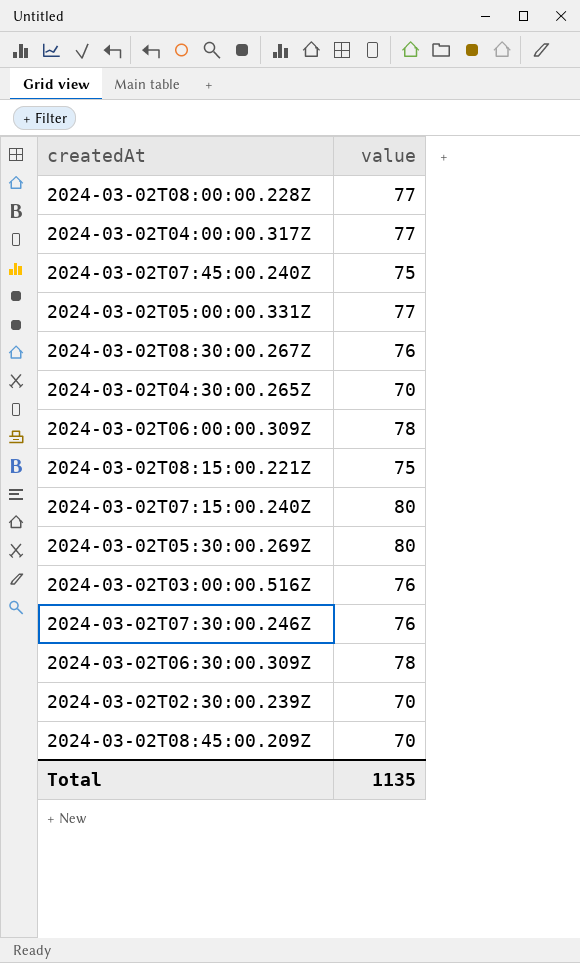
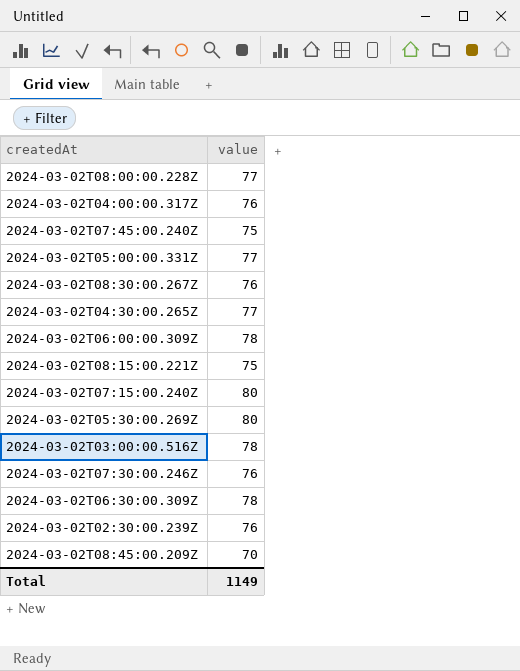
2024-03-02T04:00:00.317Z | value: 77 -> 76
2024-03-02T04:30:00.265Z | value: 70 -> 77
2024-03-02T03:00:00.516Z | value: 76 -> 78
2024-03-02T02:30:00.239Z | value: 70 -> 76
Total | value: 1135 -> 1149

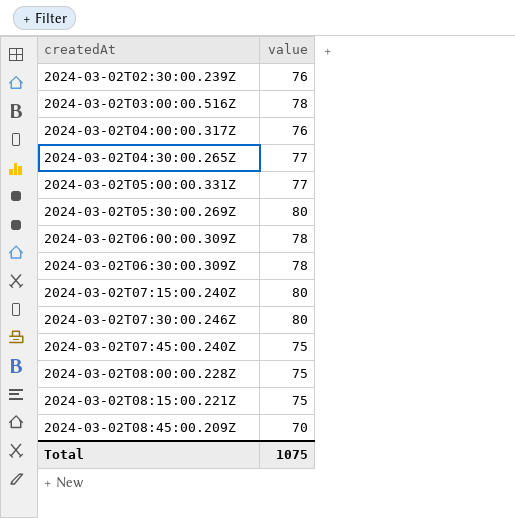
row order: none -> createdAt ascending
row 2024-03-02T08:30:00.267Z: 76 -> none
2024-03-02T07:30:00.246Z | value: 76 -> 80
2024-03-02T08:00:00.228Z | value: 77 -> 75
Total | value: 1149 -> 1075

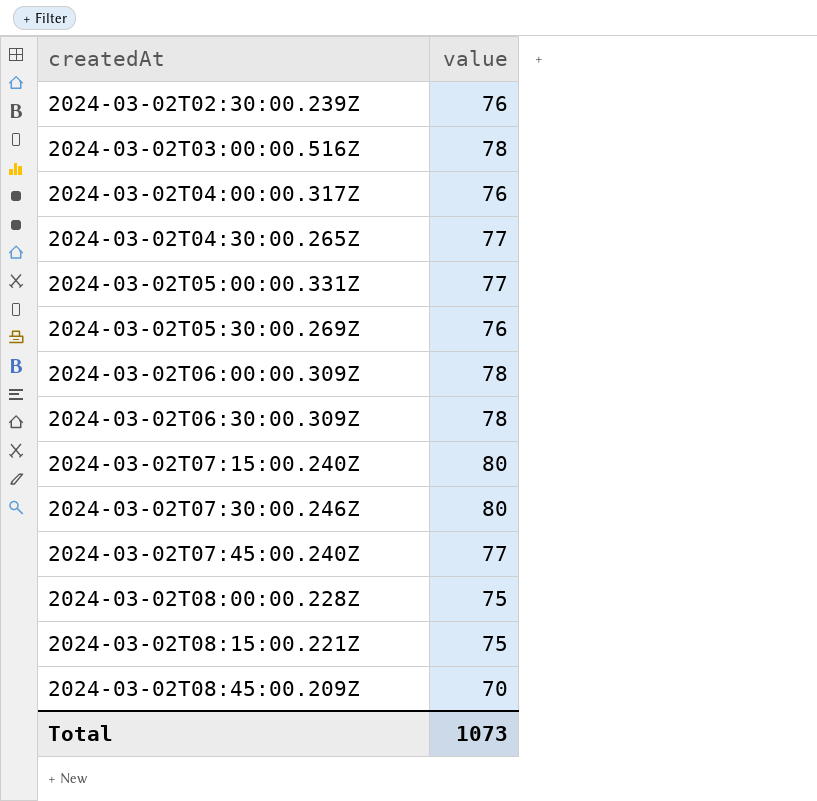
2024-03-02T05:30:00.269Z | value: 80 -> 76
2024-03-02T07:45:00.240Z | value: 75 -> 77
Total | value: 1075 -> 1073

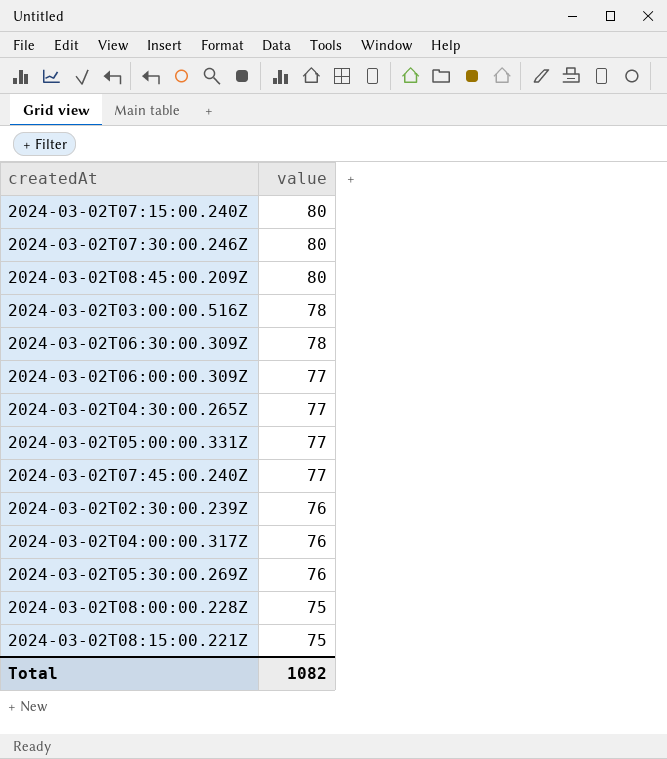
row order: createdAt ascending -> value descending
2024-03-02T08:45:00.209Z | value: 70 -> 80
2024-03-02T06:00:00.309Z | value: 78 -> 77
Total | value: 1073 -> 1082

